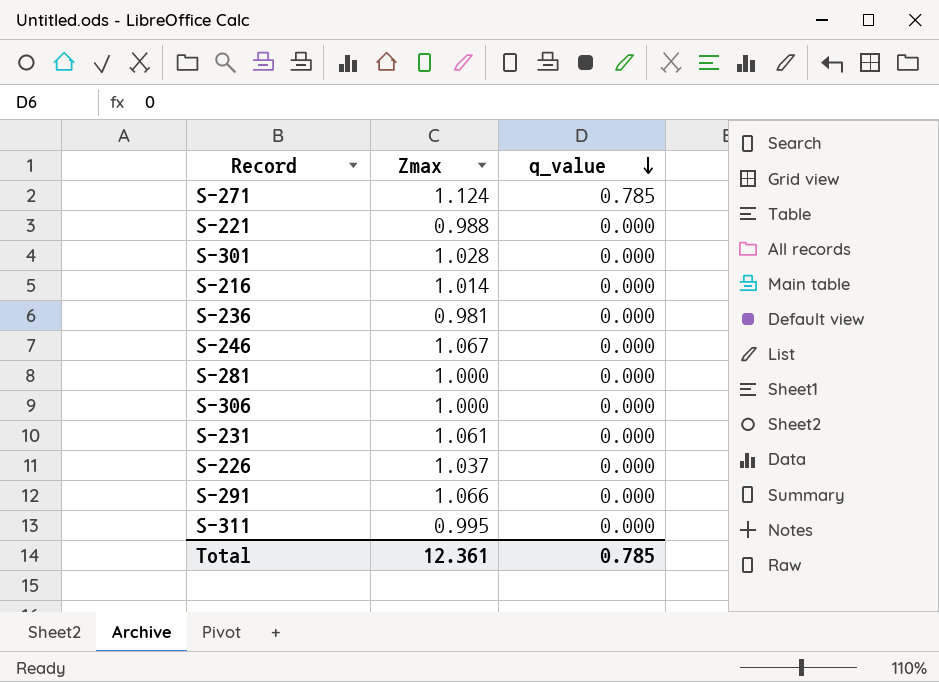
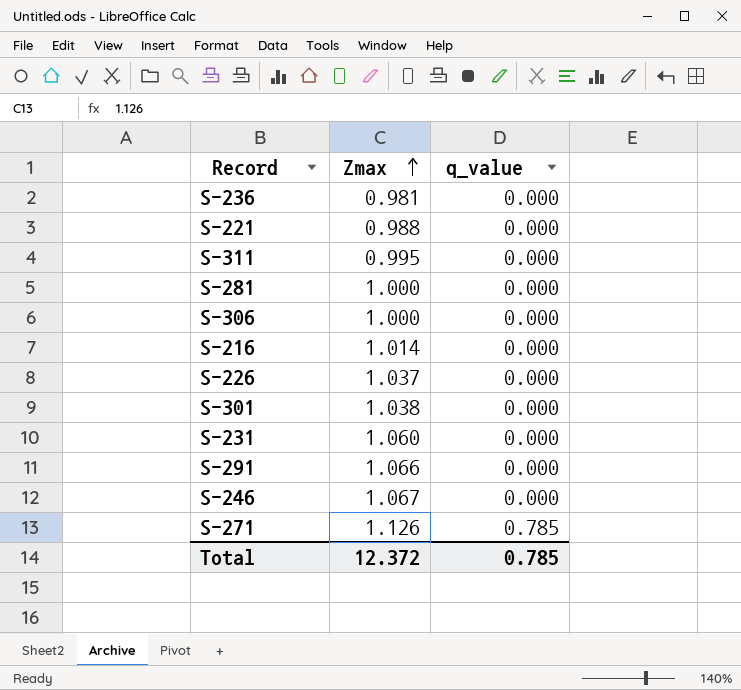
row order: q_value descending -> Zmax ascending
S-301 | Zmax: 1.028 -> 1.038
S-231 | Zmax: 1.061 -> 1.060
S-271 | Zmax: 1.124 -> 1.126
Total | Zmax: 12.361 -> 12.372

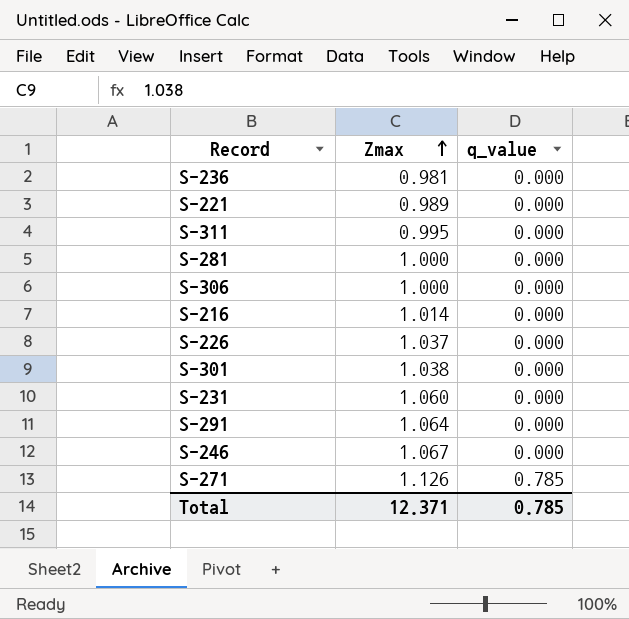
S-221 | Zmax: 0.988 -> 0.989
S-291 | Zmax: 1.066 -> 1.064
Total | Zmax: 12.372 -> 12.371

